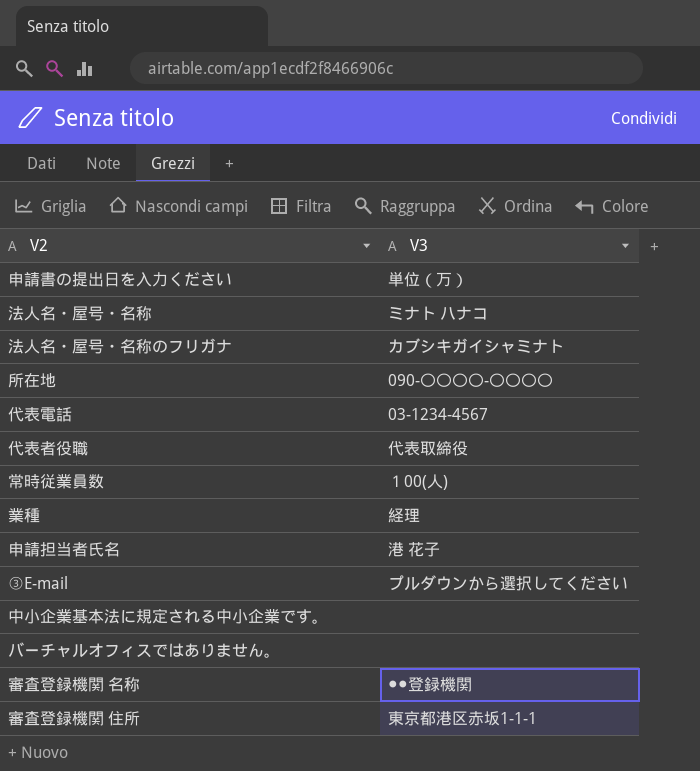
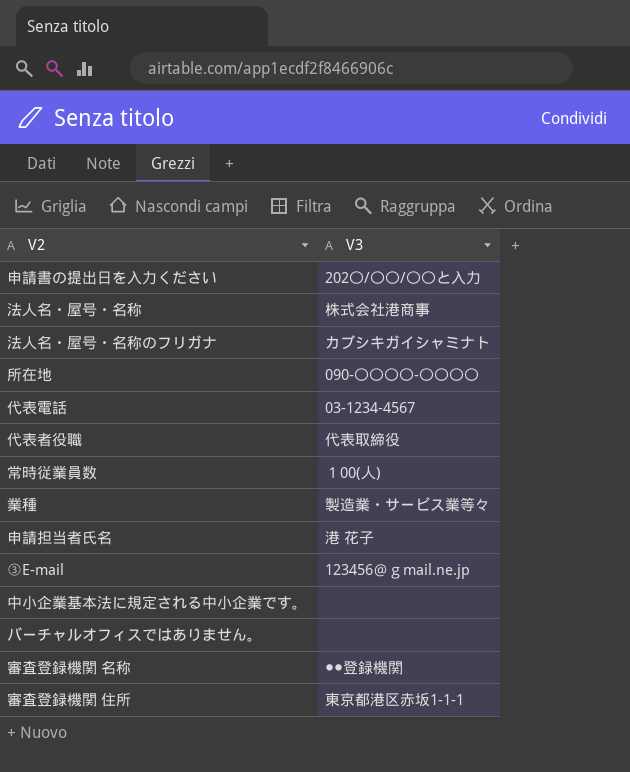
申請書の提出日を入力ください | V3: 単位（万） -> 202〇/〇〇/〇〇と入力
法人名・屋号・名称 | V3: ミナト ハナコ -> 株式会社港商事
業種 | V3: 経理 -> 製造業・サービス業等々
③E-mail | V3: プルダウンから選択してください -> 123456＠ｇmail.ne.jp

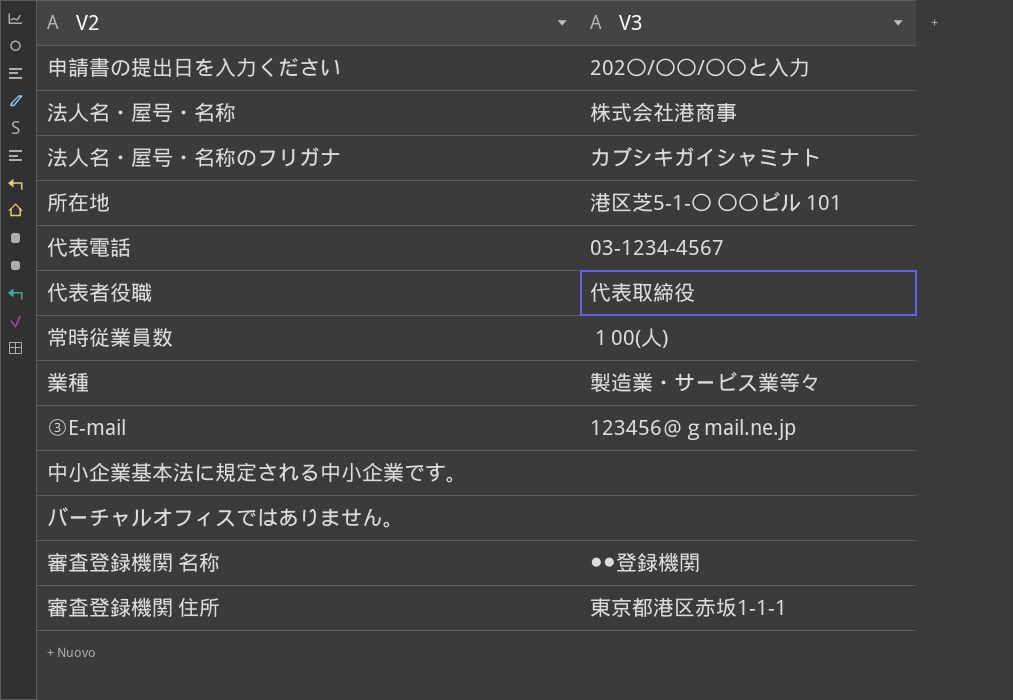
row 申請担当者氏名: 港 花子 -> none
所在地 | V3: 090-〇〇〇〇-〇〇〇〇 -> 港区芝5-1-〇 〇〇ビル 101

